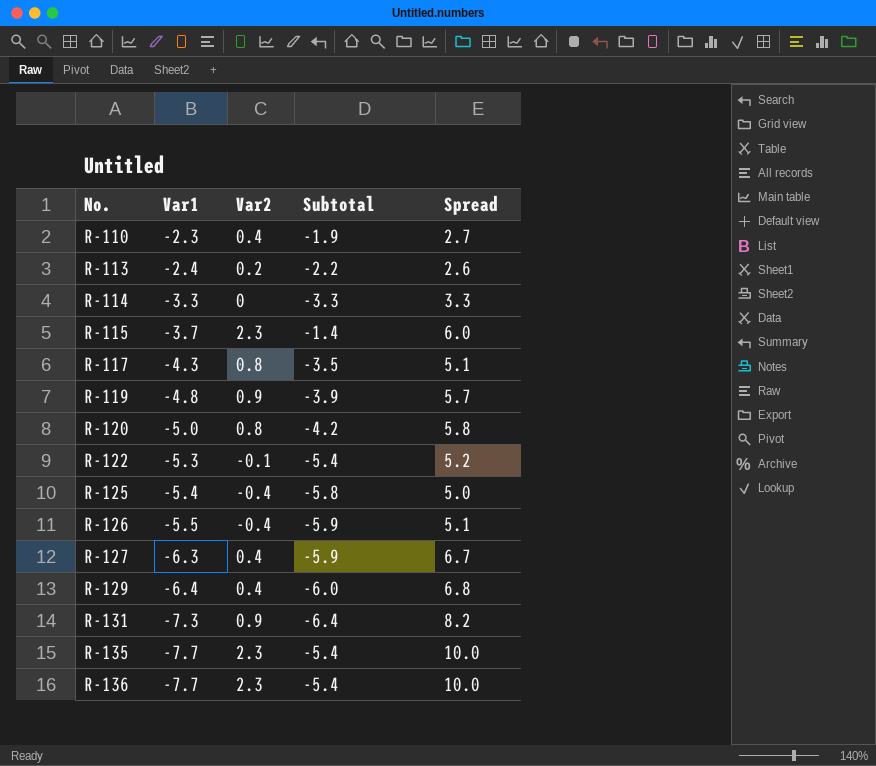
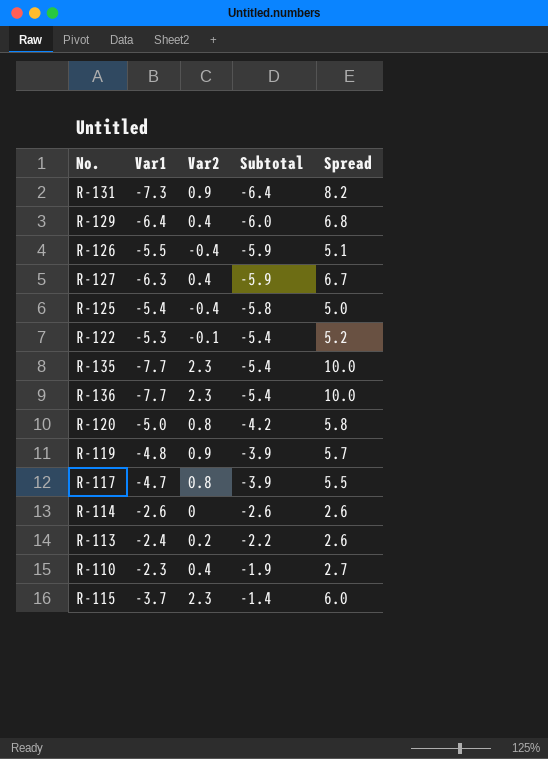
row order: No. ascending -> Subtotal ascending
R-117 | Var1: -4.3 -> -4.7
R-117 | Subtotal: -3.5 -> -3.9
R-117 | Spread: 5.1 -> 5.5
R-114 | Var1: -3.3 -> -2.6
R-114 | Subtotal: -3.3 -> -2.6
R-114 | Spread: 3.3 -> 2.6

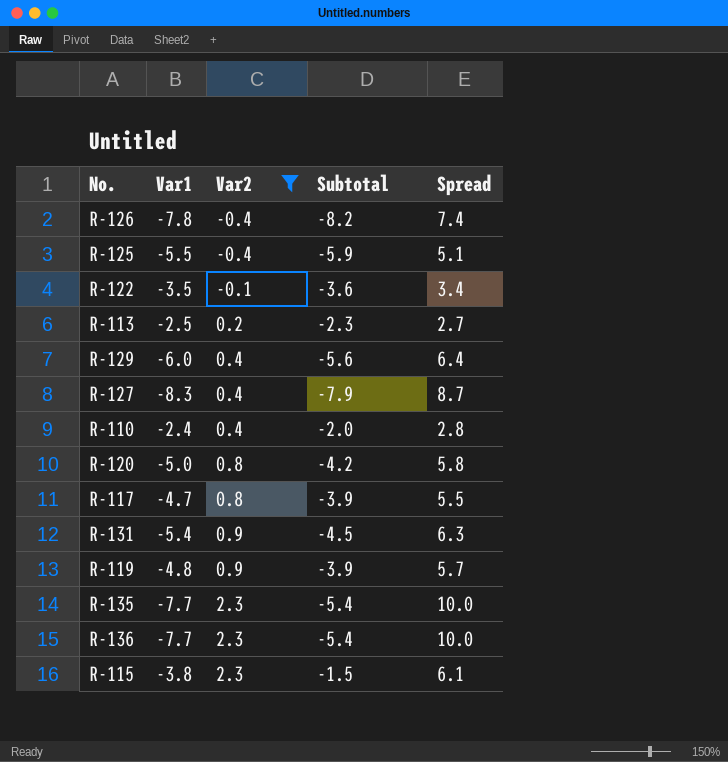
filter: none -> Var2 != 0
row order: Subtotal ascending -> Var2 ascending
R-126 | Var1: -5.5 -> -7.8
R-126 | Subtotal: -5.9 -> -8.2
R-126 | Spread: 5.1 -> 7.4
R-125 | Var1: -5.4 -> -5.5
R-125 | Subtotal: -5.8 -> -5.9
R-125 | Spread: 5.0 -> 5.1
R-122 | Var1: -5.3 -> -3.5
R-122 | Subtotal: -5.4 -> -3.6
R-122 | Spread: 5.2 -> 3.4
R-113 | Var1: -2.4 -> -2.5
R-113 | Subtotal: -2.2 -> -2.3
R-113 | Spread: 2.6 -> 2.7
R-129 | Var1: -6.4 -> -6.0
R-129 | Subtotal: -6.0 -> -5.6
R-129 | Spread: 6.8 -> 6.4
R-127 | Var1: -6.3 -> -8.3
R-127 | Subtotal: -5.9 -> -7.9
R-127 | Spread: 6.7 -> 8.7
R-110 | Var1: -2.3 -> -2.4
R-110 | Subtotal: -1.9 -> -2.0
R-110 | Spread: 2.7 -> 2.8
R-131 | Var1: -7.3 -> -5.4
R-131 | Subtotal: -6.4 -> -4.5
R-131 | Spread: 8.2 -> 6.3
R-115 | Var1: -3.7 -> -3.8
R-115 | Subtotal: -1.4 -> -1.5
R-115 | Spread: 6.0 -> 6.1

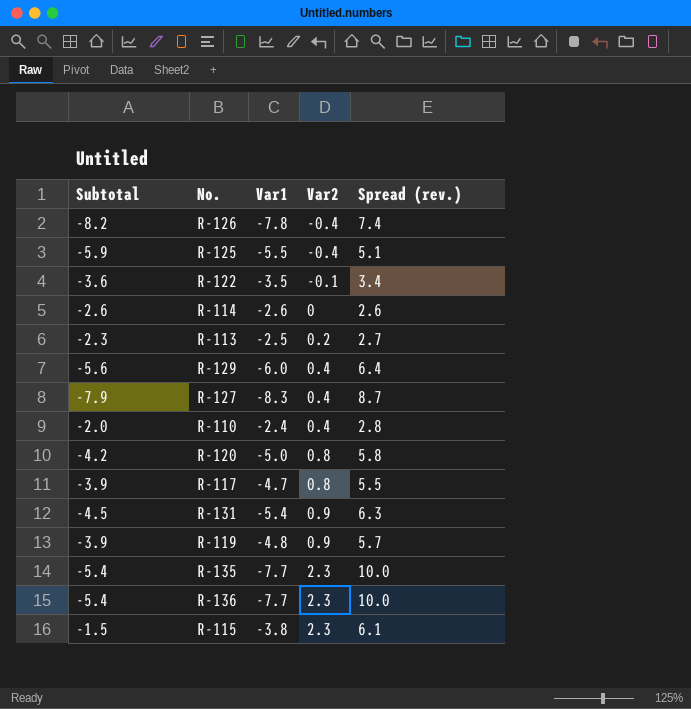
filter: Var2 != 0 -> none
column Subtotal | position: 4 -> 1
column name: Spread -> Spread (rev.)

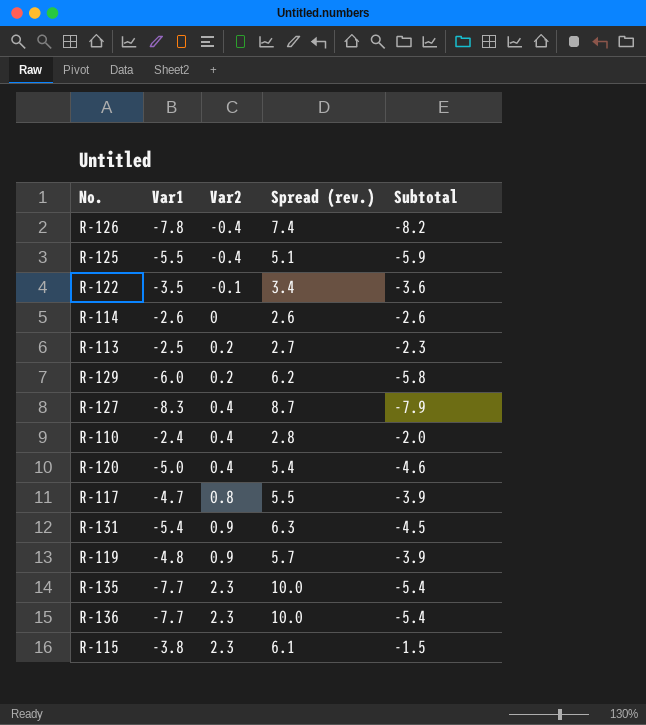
column Subtotal | position: 1 -> 5
R-129 | Var2: 0.4 -> 0.2
R-129 | Spread (rev.): 6.4 -> 6.2
R-129 | Subtotal: -5.6 -> -5.8
R-120 | Var2: 0.8 -> 0.4
R-120 | Spread (rev.): 5.8 -> 5.4
R-120 | Subtotal: -4.2 -> -4.6

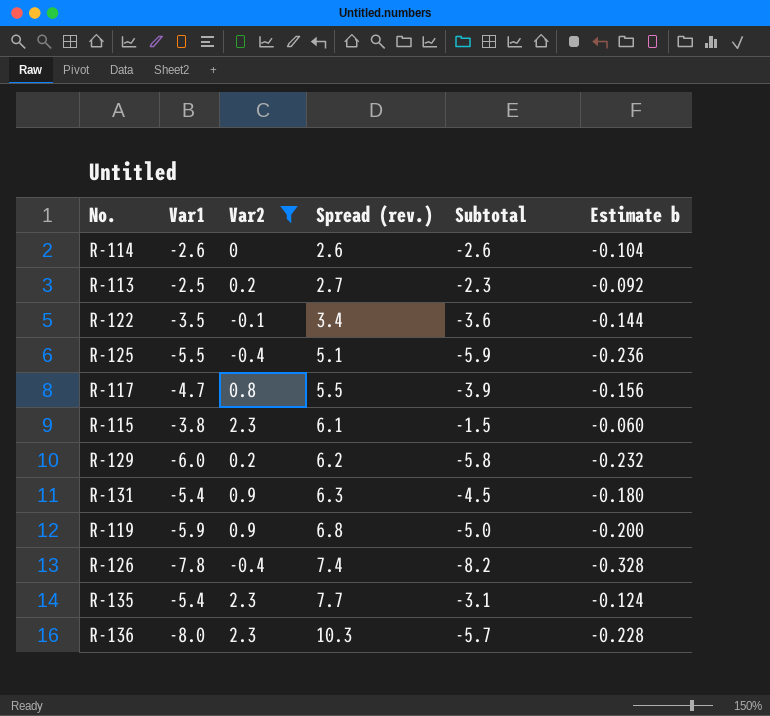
filter: none -> Var2 != 0.4
row order: Var2 ascending -> Spread (rev.) ascending
column Estimate b | formula: none -> [Subtotal] * 0.04
R-119 | Var1: -4.8 -> -5.9
R-119 | Spread (rev.): 5.7 -> 6.8
R-119 | Subtotal: -3.9 -> -5.0
R-135 | Var1: -7.7 -> -5.4
R-135 | Spread (rev.): 10.0 -> 7.7
R-135 | Subtotal: -5.4 -> -3.1
R-136 | Var1: -7.7 -> -8.0
R-136 | Spread (rev.): 10.0 -> 10.3
R-136 | Subtotal: -5.4 -> -5.7

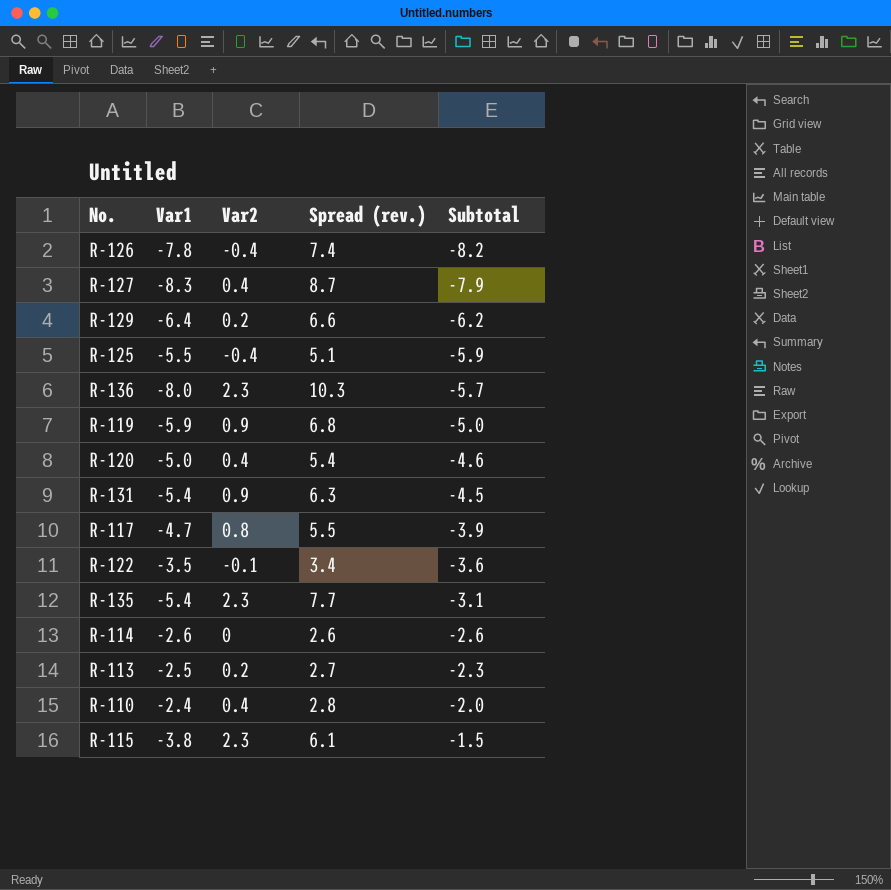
filter: Var2 != 0.4 -> none
row order: Spread (rev.) ascending -> Subtotal ascending
column Estimate b | formula: [Subtotal] * 0.04 -> none
R-129 | Var1: -6.0 -> -6.4
R-129 | Spread (rev.): 6.2 -> 6.6
R-129 | Subtotal: -5.8 -> -6.2

